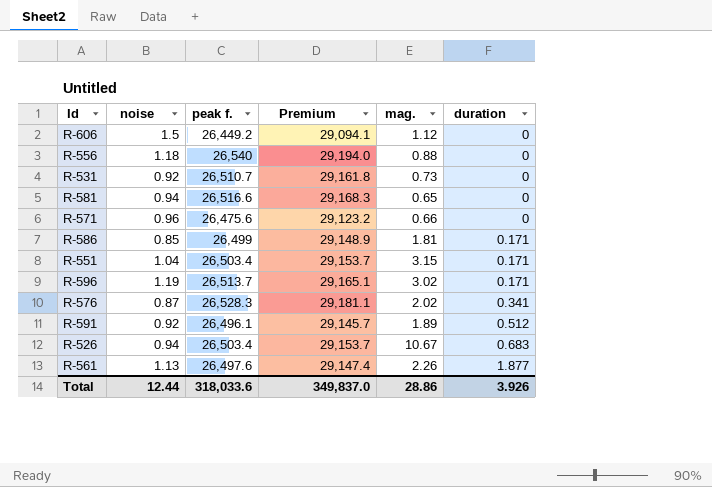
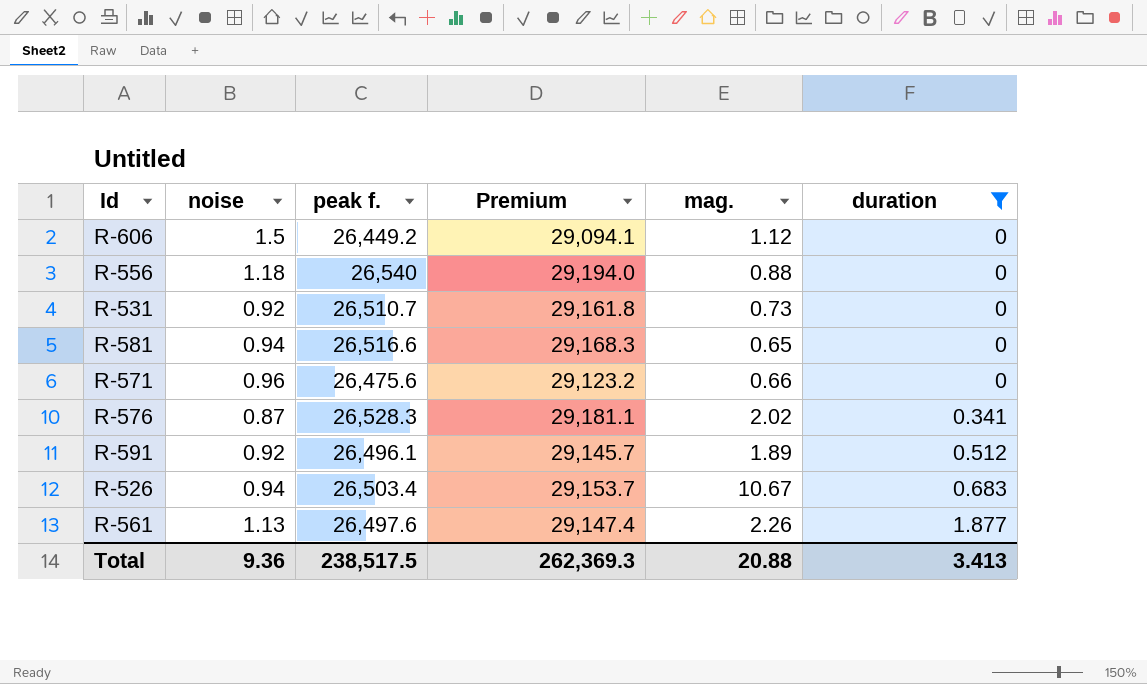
filter: none -> duration != 0.171
Total | noise: 12.44 -> 9.36
Total | peak f.: 318,033.6 -> 238,517.5
Total | Premium: 349,837.0 -> 262,369.3
Total | mag.: 28.86 -> 20.88
Total | duration: 3.926 -> 3.413

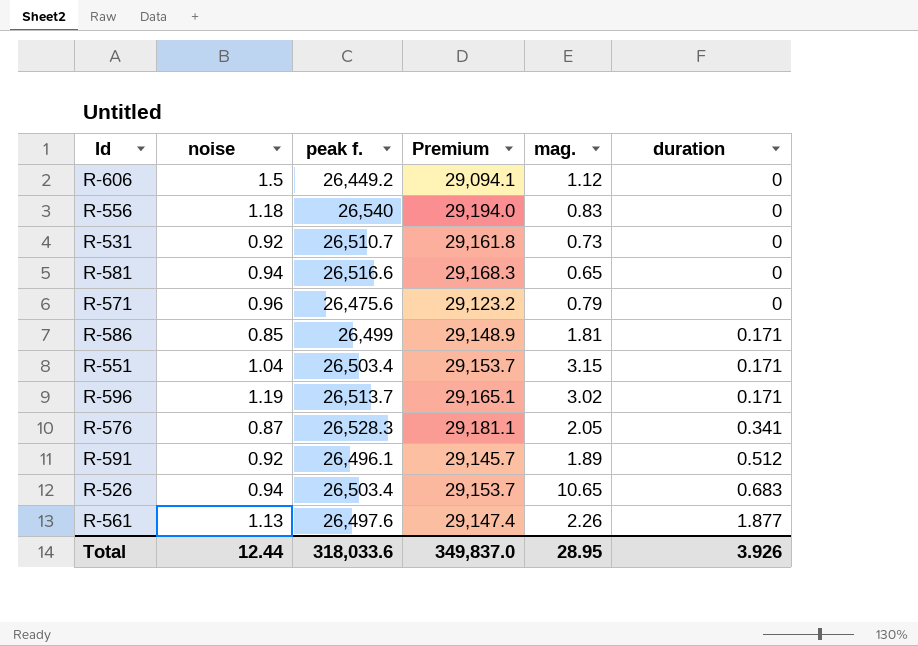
filter: duration != 0.171 -> none
R-556 | mag.: 0.88 -> 0.83
R-571 | mag.: 0.66 -> 0.79
R-576 | mag.: 2.02 -> 2.05
R-526 | mag.: 10.67 -> 10.65
Total | noise: 9.36 -> 12.44
Total | peak f.: 238,517.5 -> 318,033.6
Total | Premium: 262,369.3 -> 349,837.0
Total | mag.: 20.88 -> 28.95
Total | duration: 3.413 -> 3.926

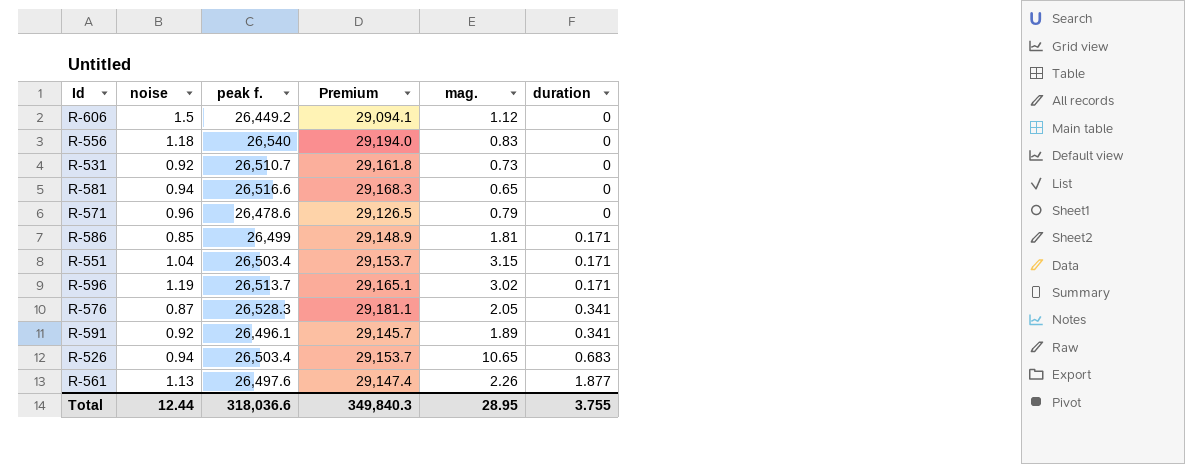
R-571 | peak f.: 26,475.6 -> 26,478.6
R-571 | Premium: 29,123.2 -> 29,126.5
R-591 | duration: 0.512 -> 0.341
Total | peak f.: 318,033.6 -> 318,036.6
Total | Premium: 349,837.0 -> 349,840.3
Total | duration: 3.926 -> 3.755

